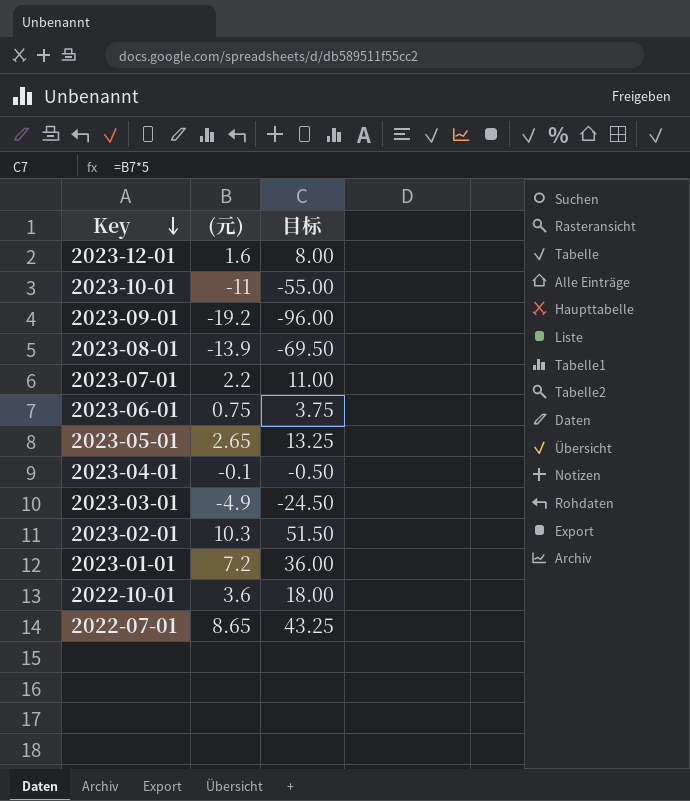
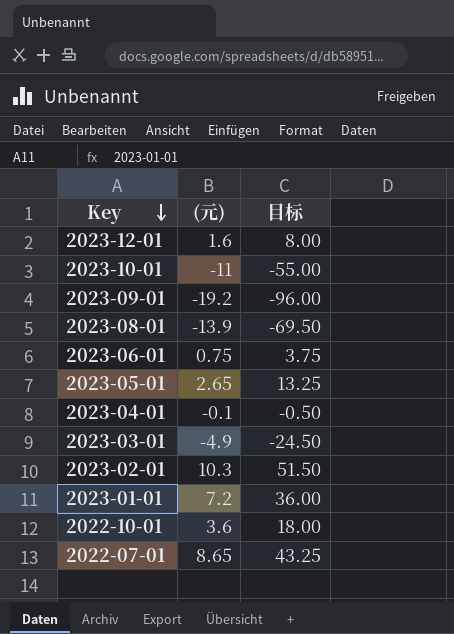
row 2023-07-01: 2.2 | 11.00 -> none

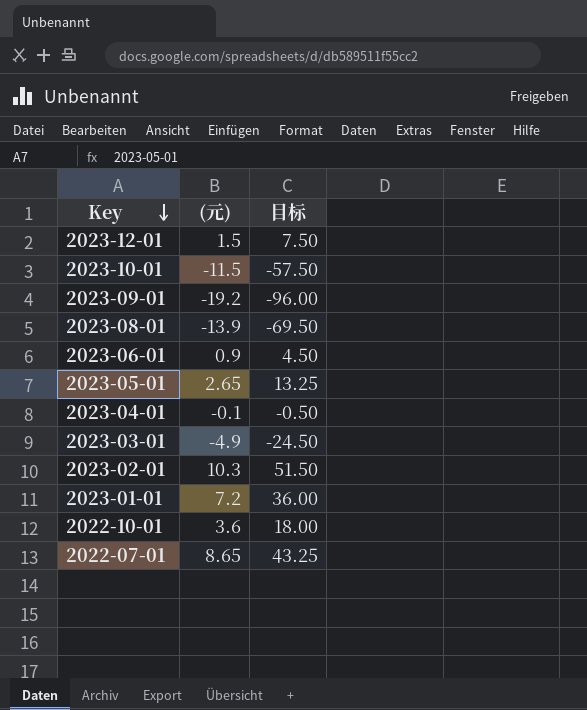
2023-12-01 | (元): 1.6 -> 1.5
2023-12-01 | 目标: 8.00 -> 7.50
2023-10-01 | (元): -11 -> -11.5
2023-10-01 | 目标: -55.00 -> -57.50
2023-06-01 | (元): 0.75 -> 0.9
2023-06-01 | 目标: 3.75 -> 4.50

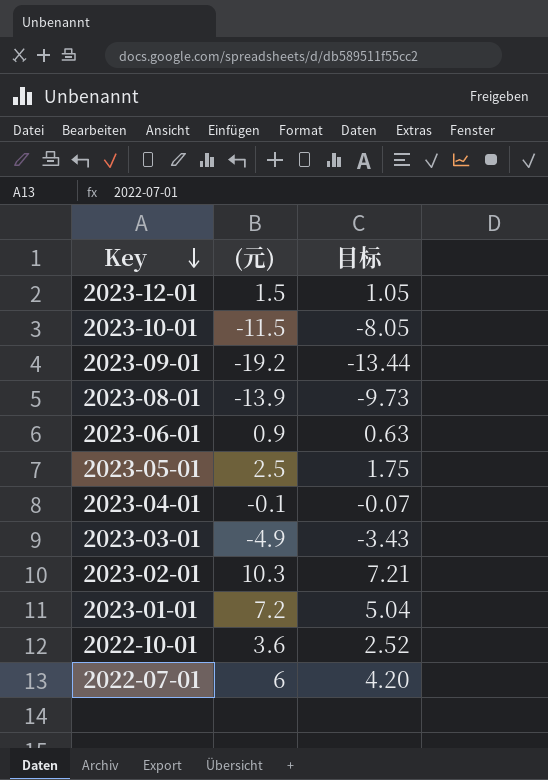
column 目标 | formula: [(元)] * 5 -> [(元)] * 0.7
2023-05-01 | (元): 2.65 -> 2.5
2022-07-01 | (元): 8.65 -> 6

